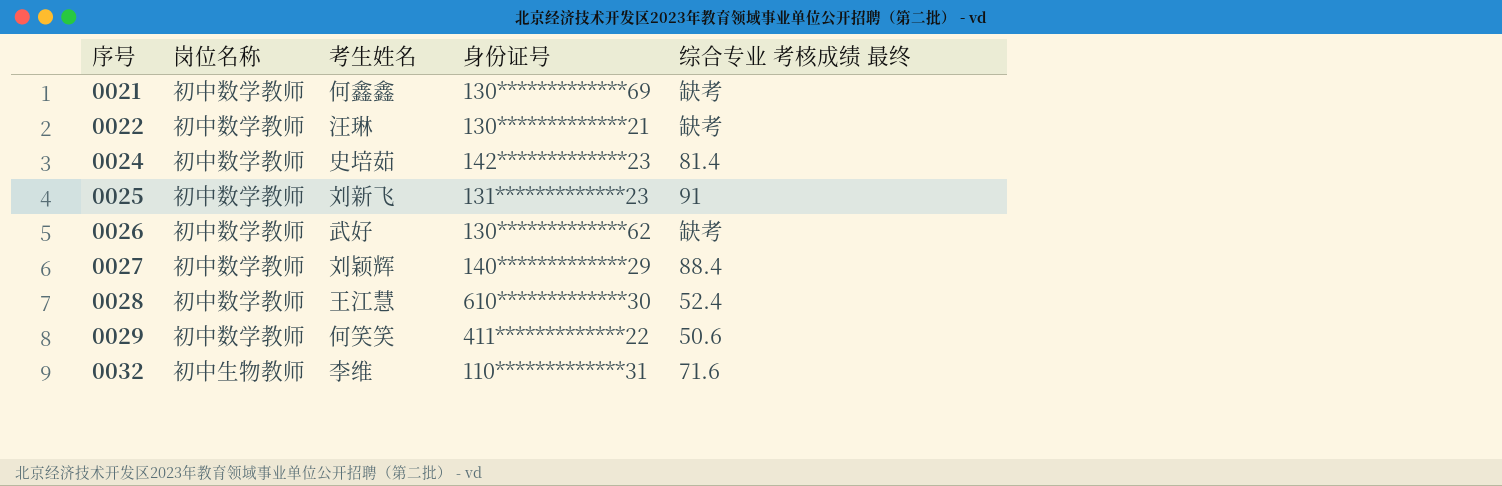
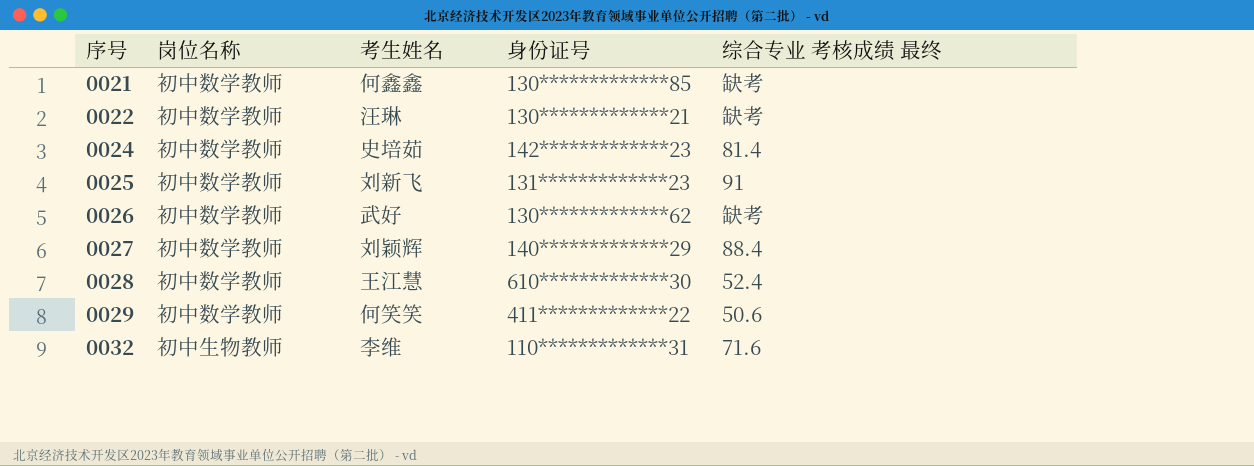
0021 | 身份证号: 130*************69 -> 130*************85

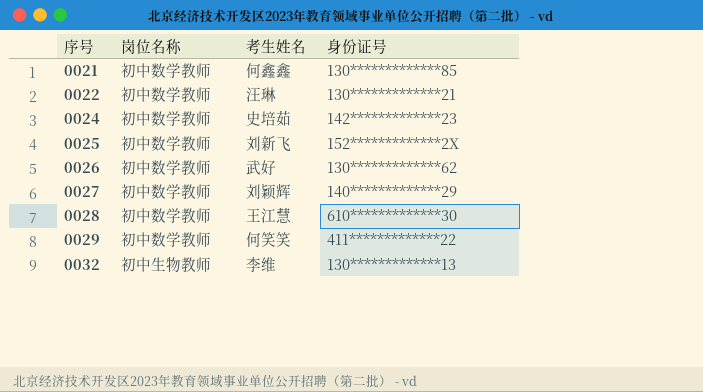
column 综合专业 考核成绩 最终 | position: 5 -> none
0025 | 身份证号: 131*************23 -> 152*************2X
0032 | 身份证号: 110*************31 -> 130*************13

